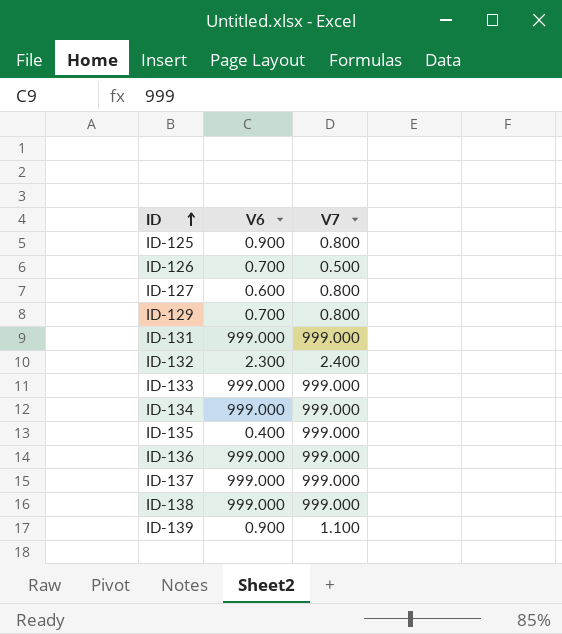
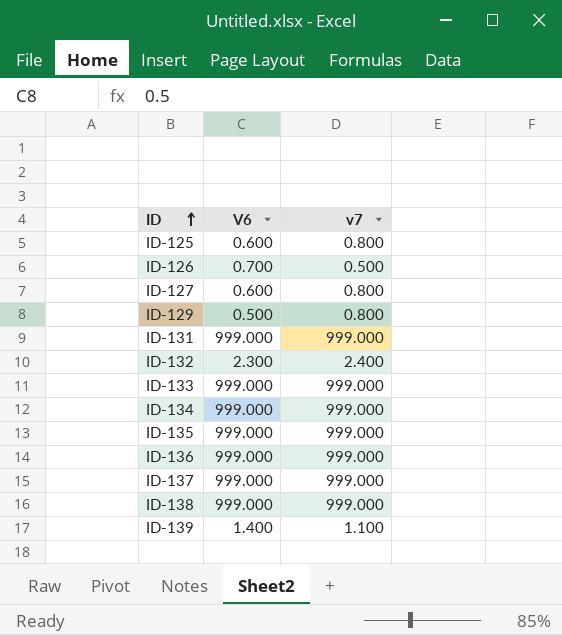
column name: V7 -> v7
ID-125 | V6: 0.900 -> 0.600
ID-129 | V6: 0.700 -> 0.500
ID-135 | V6: 0.400 -> 999.000
ID-139 | V6: 0.900 -> 1.400

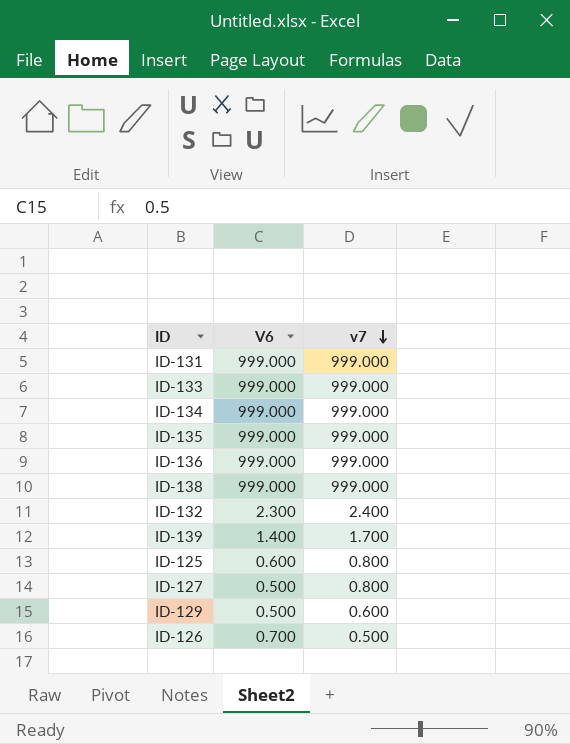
row order: ID ascending -> v7 descending
row ID-137: 999.000 | 999.000 -> none
ID-139 | v7: 1.100 -> 1.700
ID-127 | V6: 0.600 -> 0.500
ID-129 | v7: 0.800 -> 0.600

